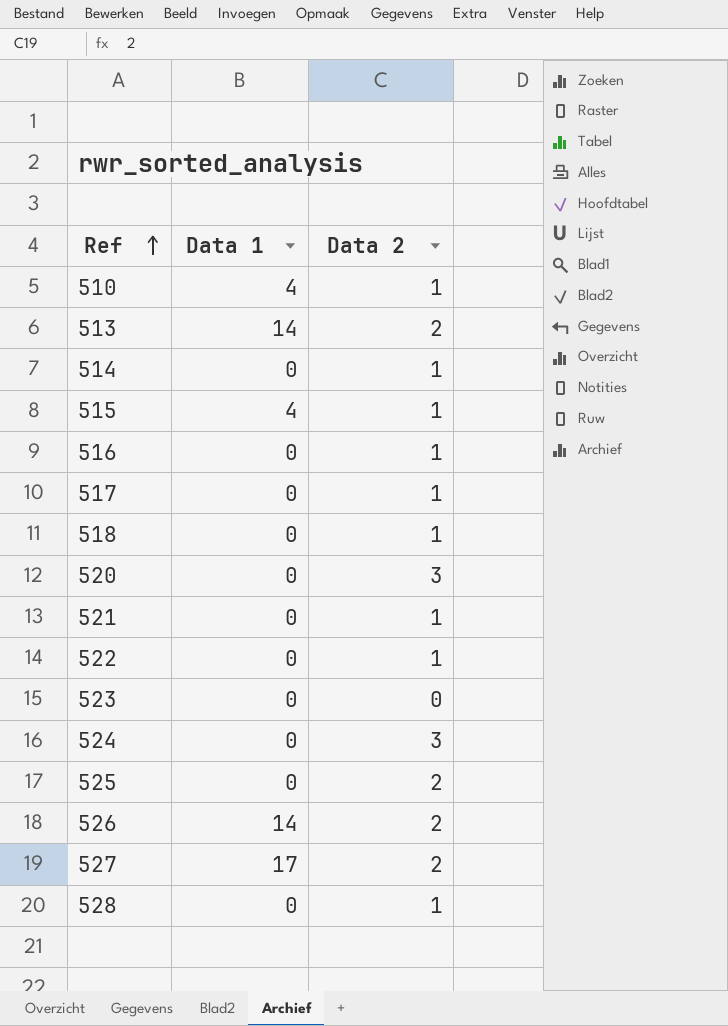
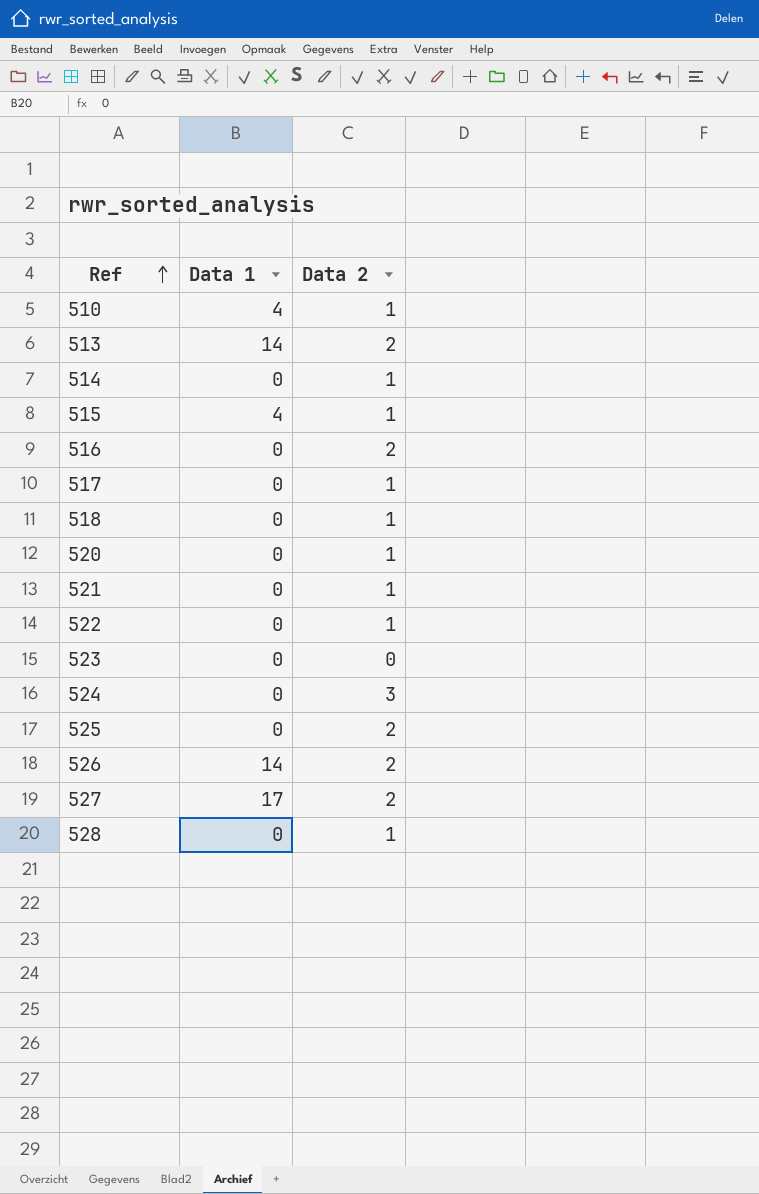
516 | Data 2: 1 -> 2
520 | Data 2: 3 -> 1

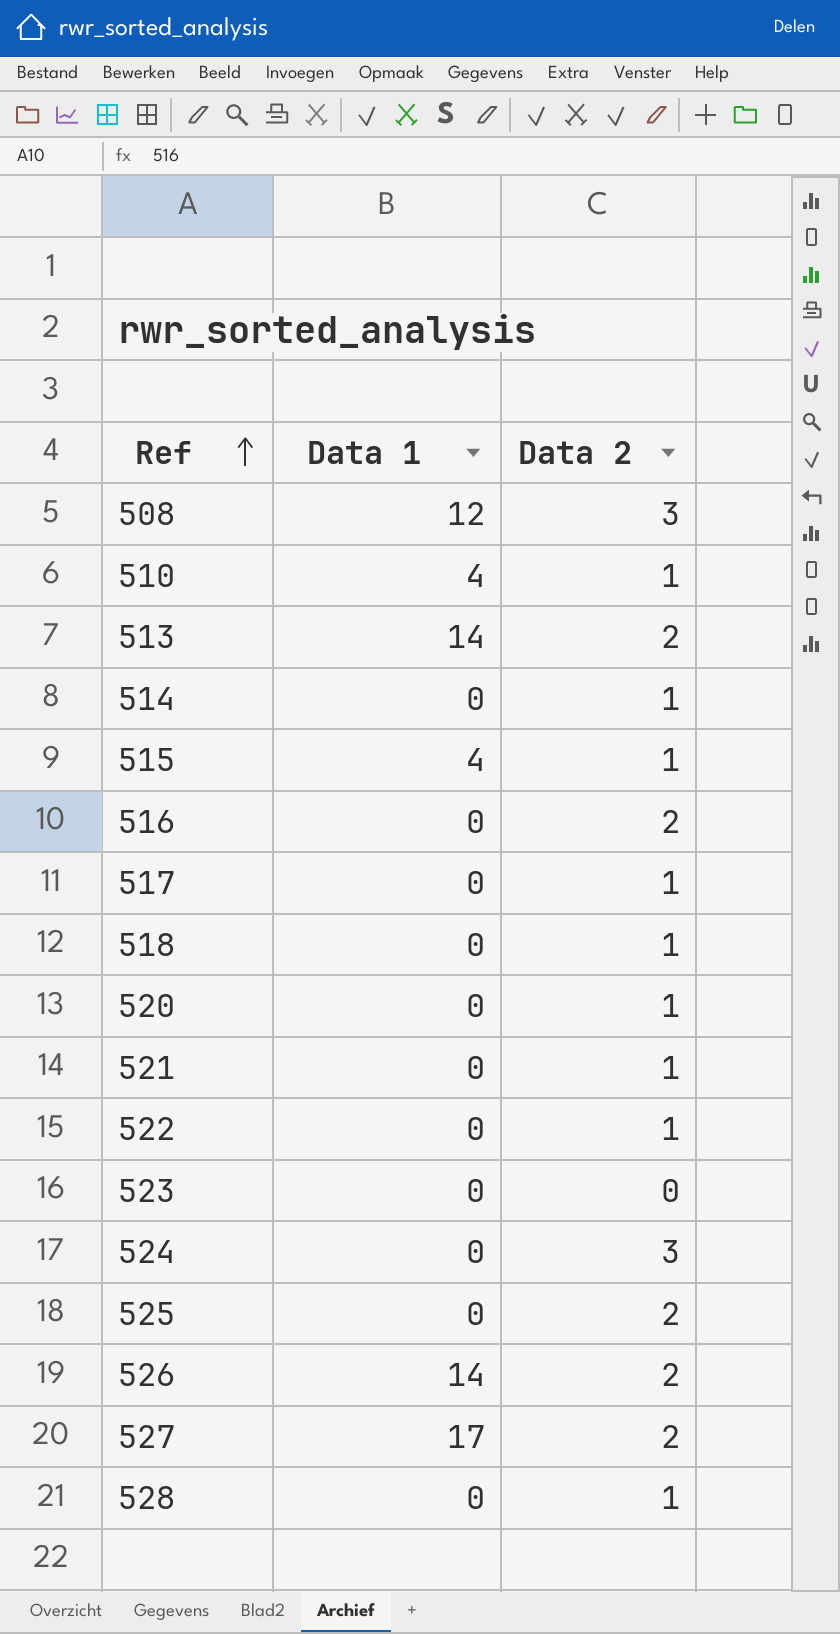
row 508: none -> 12 | 3

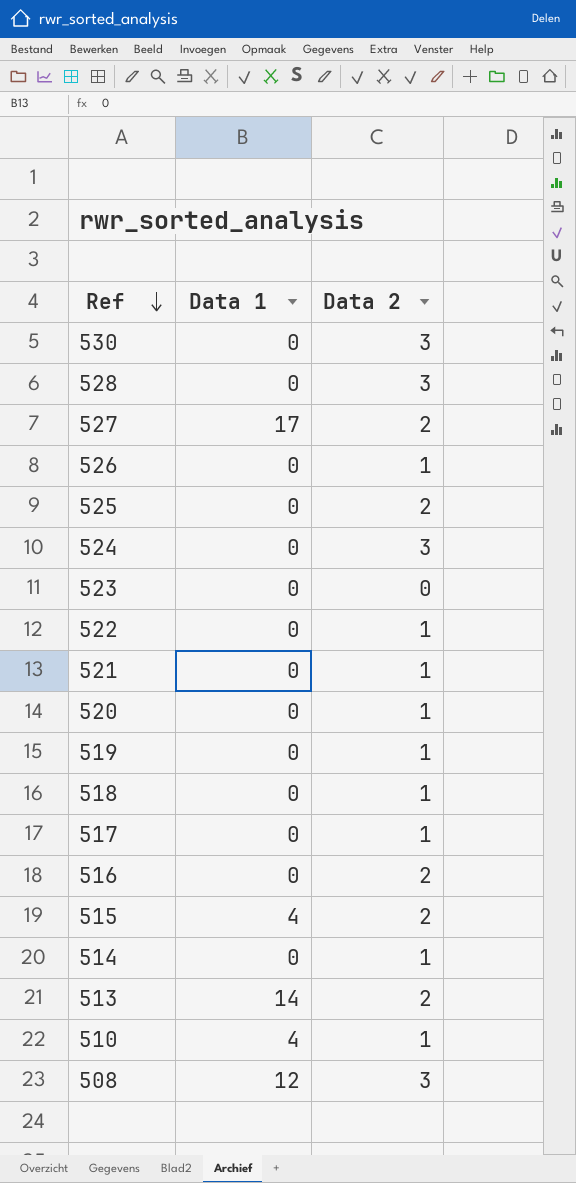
row order: Ref ascending -> Ref descending
row 530: none -> 0 | 3
528 | Data 2: 1 -> 3
526 | Data 1: 14 -> 0
526 | Data 2: 2 -> 1
row 519: none -> 0 | 1
515 | Data 2: 1 -> 2

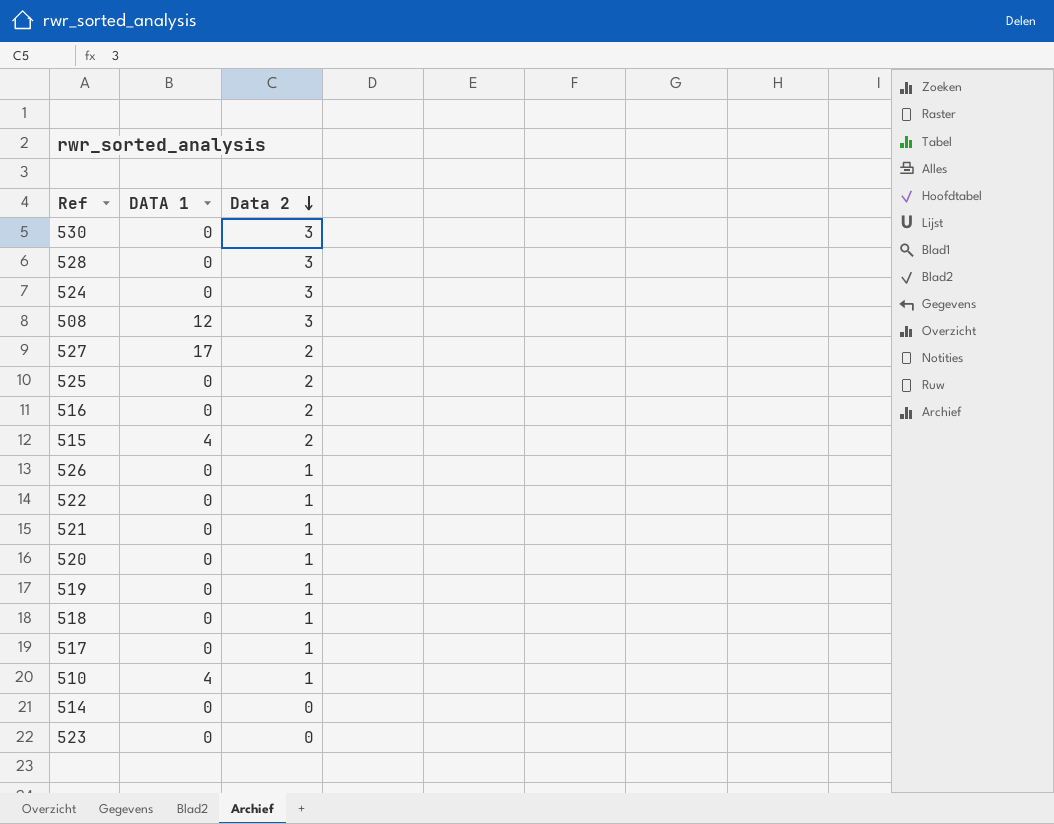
row order: Ref descending -> Data 2 descending
column name: Data 1 -> DATA 1
row 513: 14 | 2 -> none
514 | Data 2: 1 -> 0

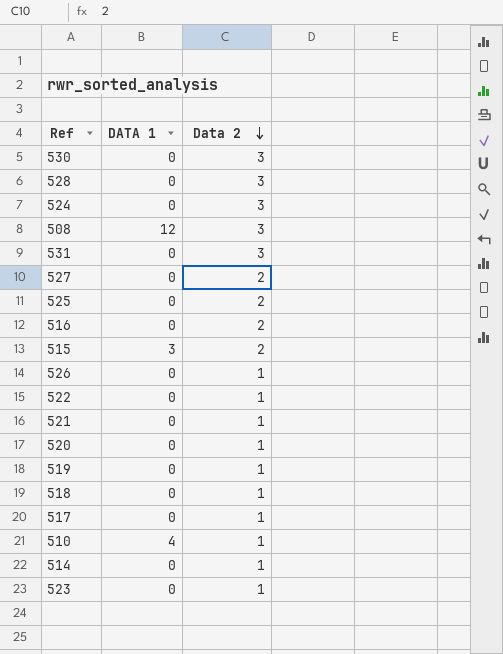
row 531: none -> 0 | 3
527 | DATA 1: 17 -> 0
515 | DATA 1: 4 -> 3
514 | Data 2: 0 -> 1
523 | Data 2: 0 -> 1

